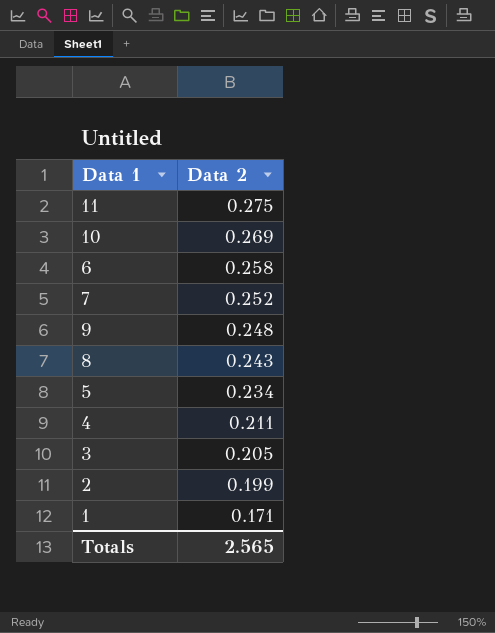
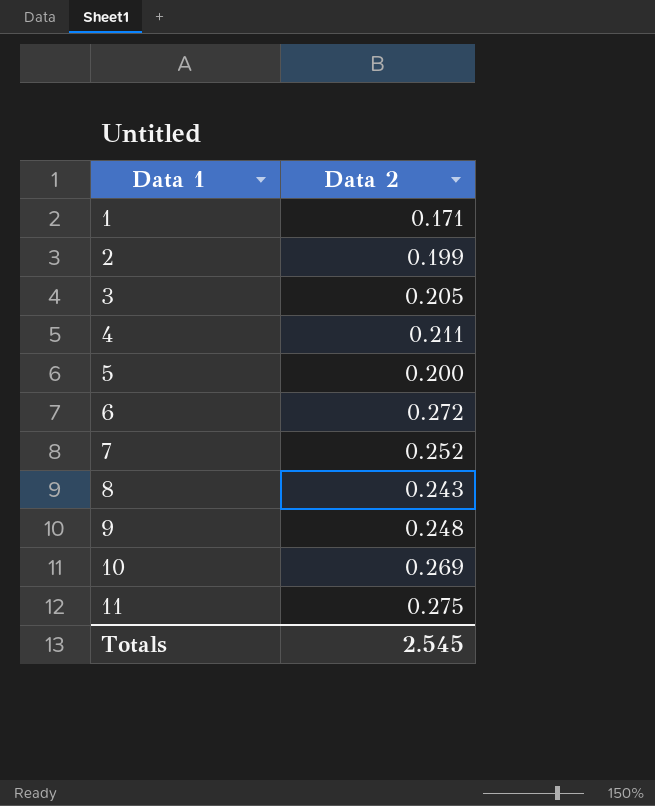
row order: Data 2 descending -> Data 1 ascending
5 | Data 2: 0.234 -> 0.200
6 | Data 2: 0.258 -> 0.272
Totals | Data 2: 2.565 -> 2.545

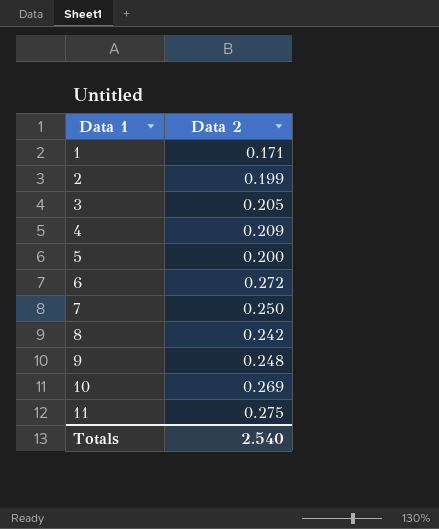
4 | Data 2: 0.211 -> 0.209
7 | Data 2: 0.252 -> 0.250
8 | Data 2: 0.243 -> 0.242
Totals | Data 2: 2.545 -> 2.540

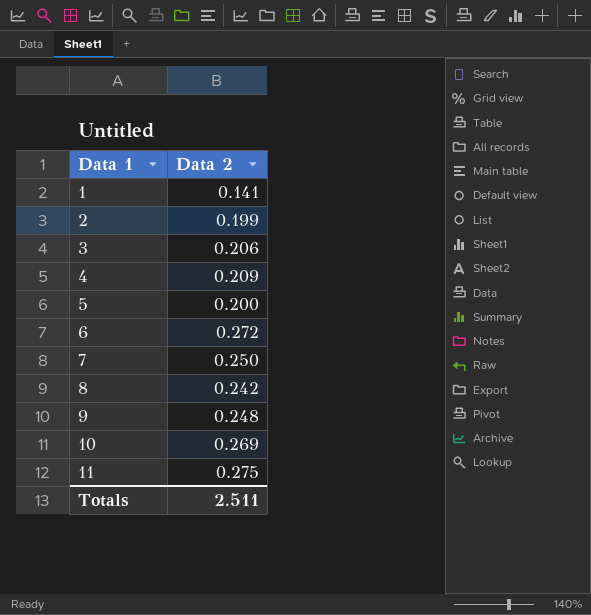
1 | Data 2: 0.171 -> 0.141
3 | Data 2: 0.205 -> 0.206
Totals | Data 2: 2.540 -> 2.511

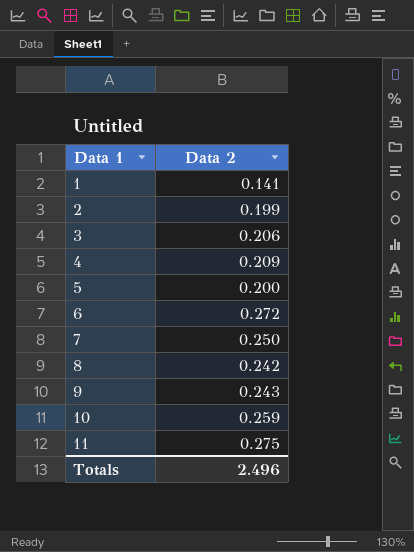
9 | Data 2: 0.248 -> 0.243
10 | Data 2: 0.269 -> 0.259
Totals | Data 2: 2.511 -> 2.496

